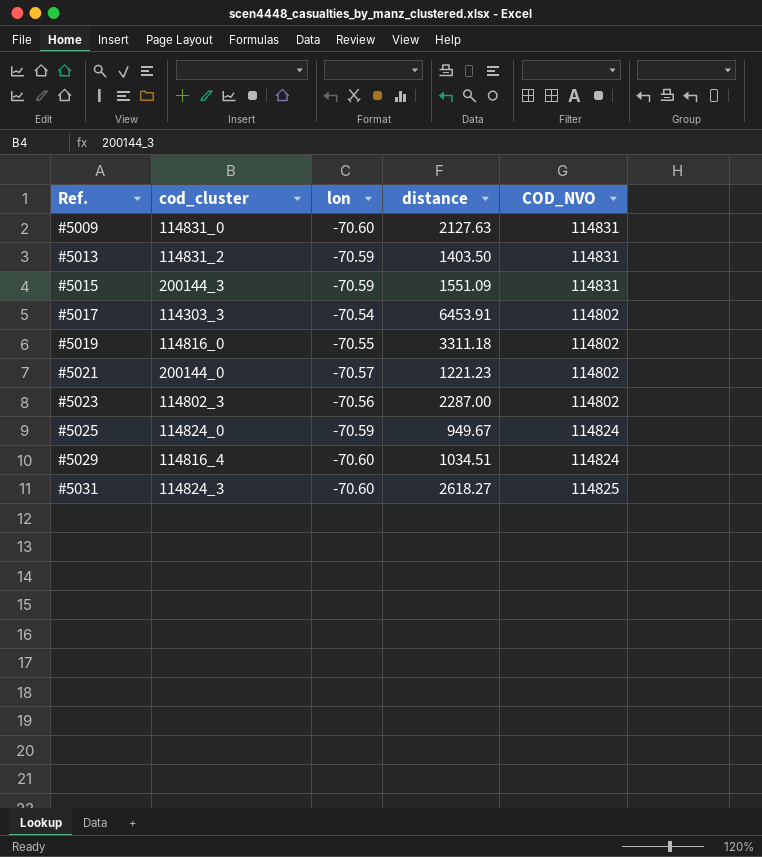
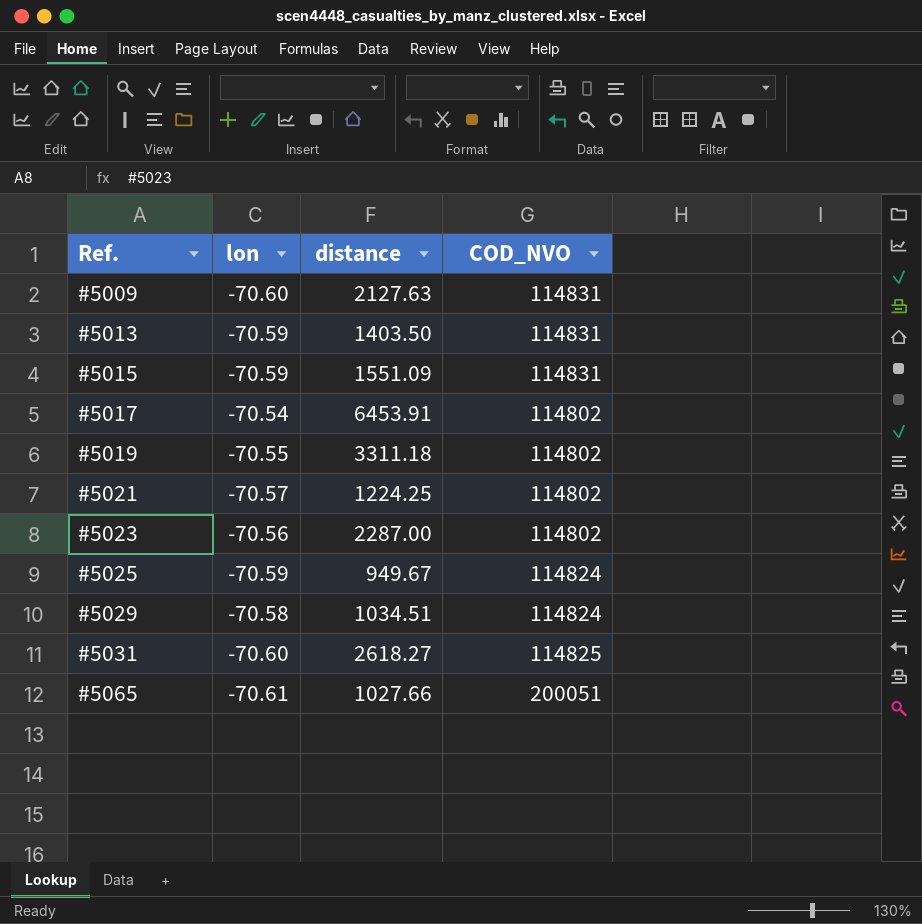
column cod_cluster | position: 2 -> none
#5021 | distance: 1221.23 -> 1224.25
#5029 | lon: -70.60 -> -70.58
row #5065: none -> -70.61 | 1027.66 | 200051

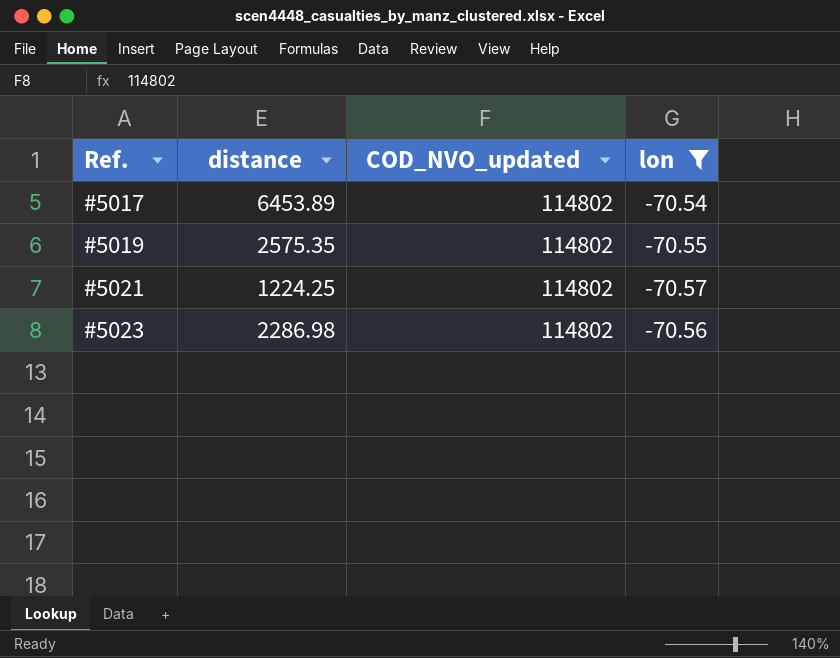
filter: none -> lon >= -70.57
column name: COD_NVO -> COD_NVO_updated
column lon | position: 2 -> 4
#5017 | distance: 6453.91 -> 6453.89
#5019 | distance: 3311.18 -> 2575.35
#5023 | distance: 2287.00 -> 2286.98

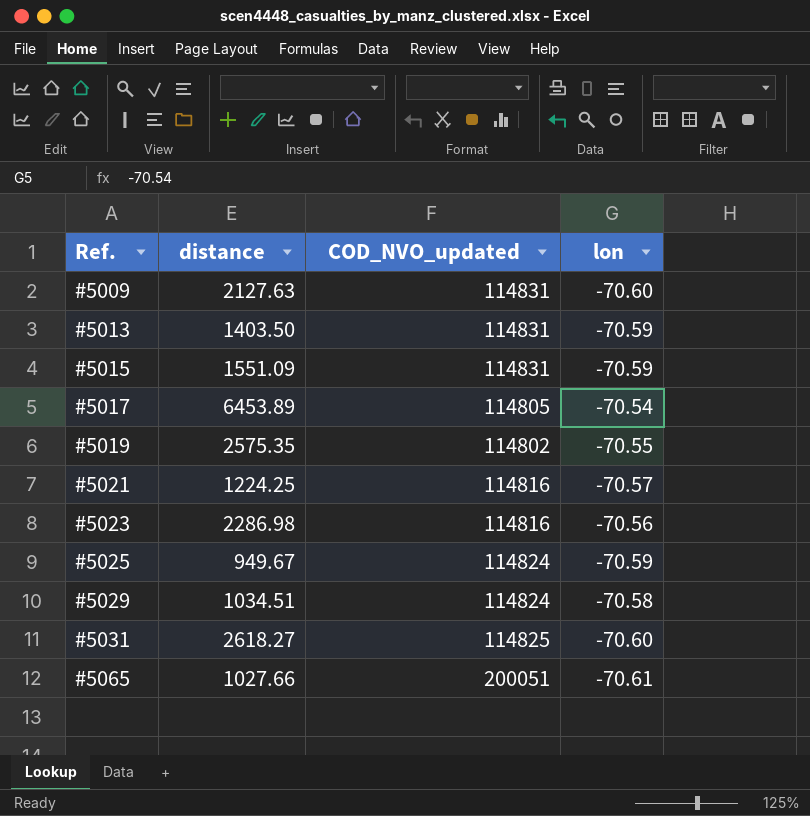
filter: lon >= -70.57 -> none
#5017 | COD_NVO_updated: 114802 -> 114805
#5021 | COD_NVO_updated: 114802 -> 114816
#5023 | COD_NVO_updated: 114802 -> 114816

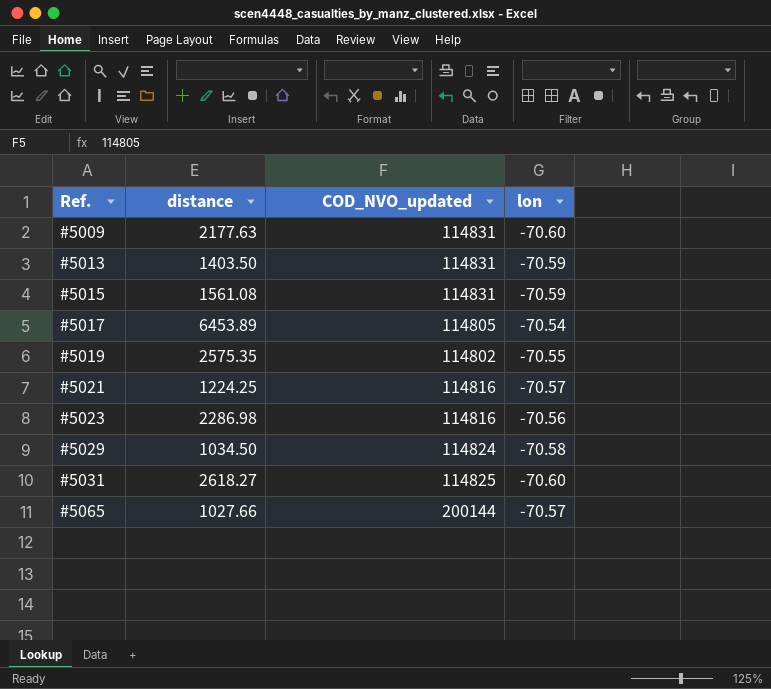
row #5025: 949.67 | 114824 | -70.59 -> none
#5009 | distance: 2127.63 -> 2177.63
#5015 | distance: 1551.09 -> 1561.08
#5029 | distance: 1034.51 -> 1034.50
#5065 | COD_NVO_updated: 200051 -> 200144
#5065 | lon: -70.61 -> -70.57

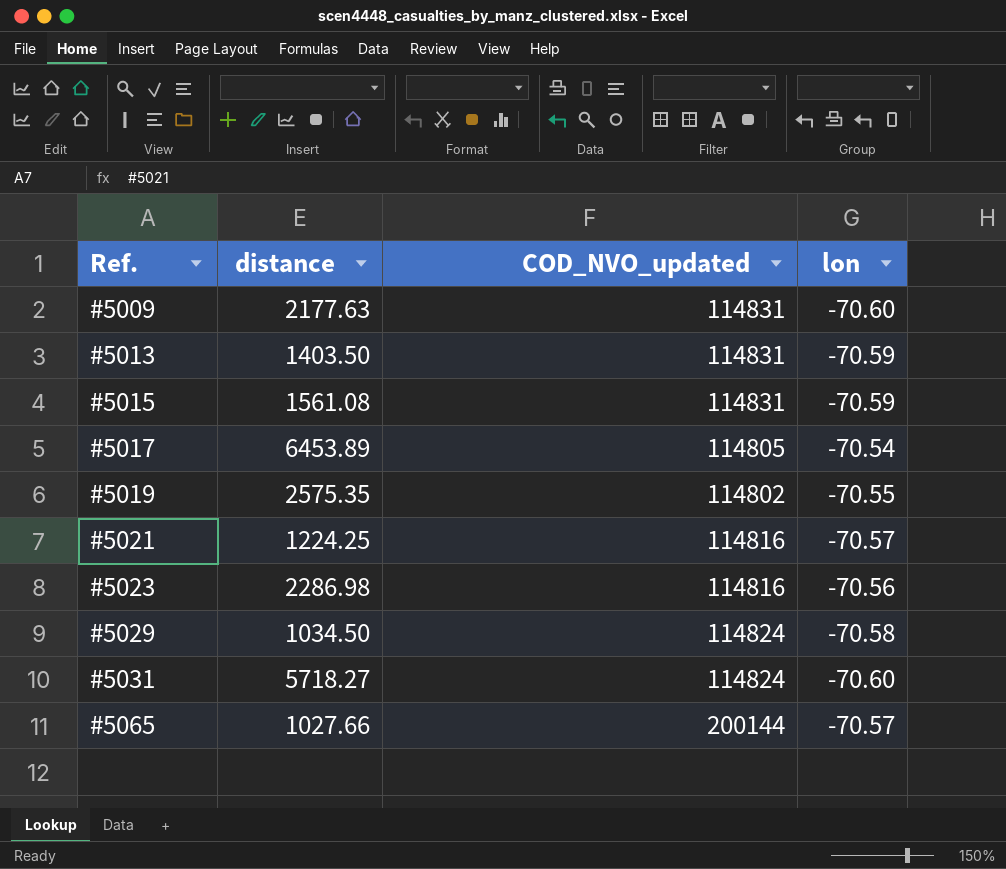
#5031 | distance: 2618.27 -> 5718.27
#5031 | COD_NVO_updated: 114825 -> 114824

